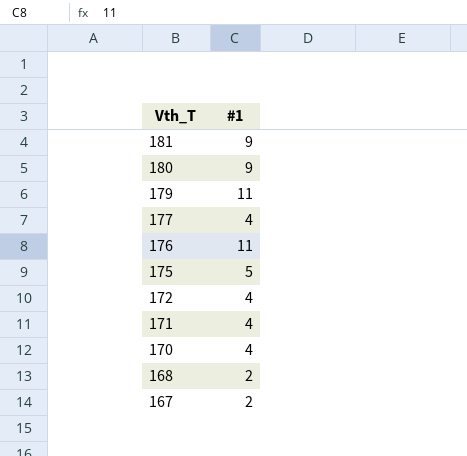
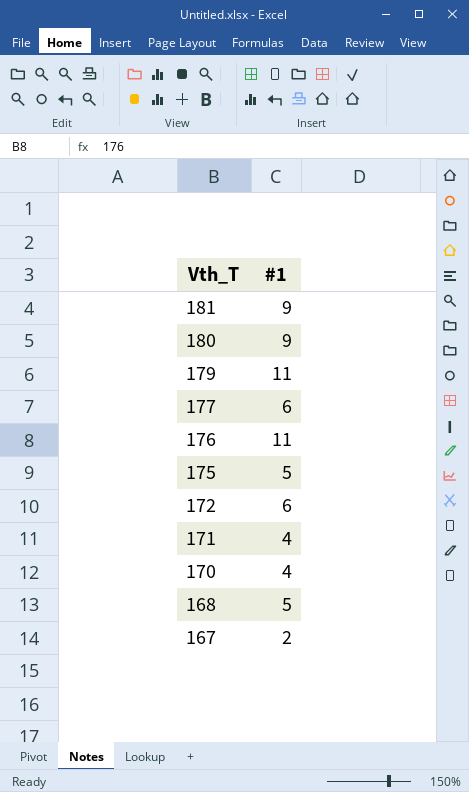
177 | #1: 4 -> 6
172 | #1: 4 -> 6
168 | #1: 2 -> 5

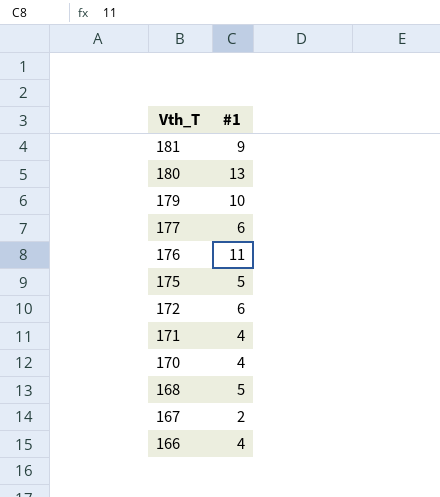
180 | #1: 9 -> 13
179 | #1: 11 -> 10
row 166: none -> 4

